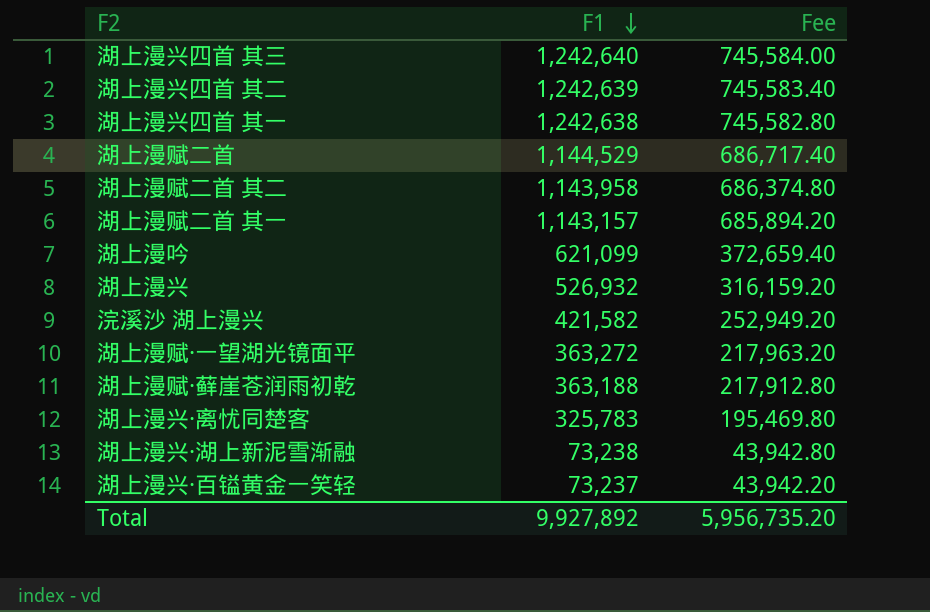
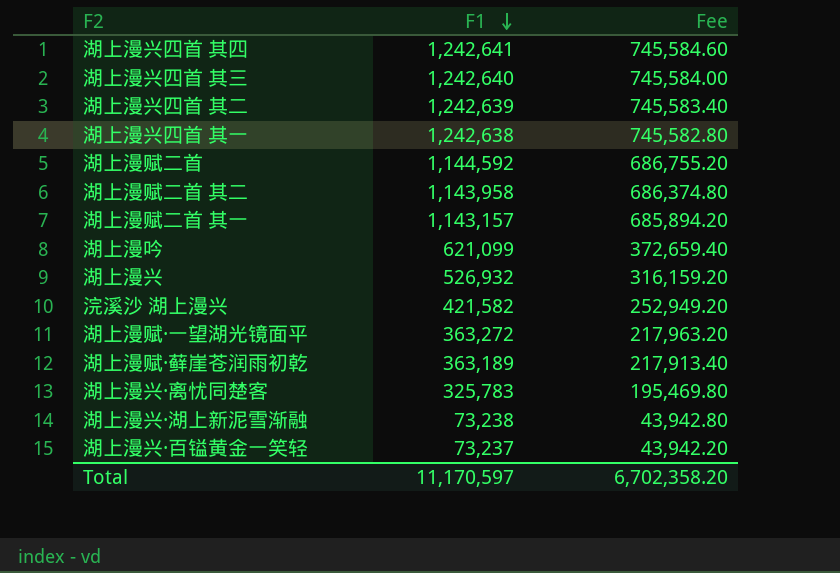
row 湖上漫兴四首 其四: none -> 1,242,641 | 745,584.60
湖上漫赋二首 | F1: 1,144,529 -> 1,144,592
湖上漫赋二首 | Fee: 686,717.40 -> 686,755.20
湖上漫赋·藓崖苍润雨初乾 | F1: 363,188 -> 363,189
湖上漫赋·藓崖苍润雨初乾 | Fee: 217,912.80 -> 217,913.40
Total | F1: 9,927,892 -> 11,170,597
Total | Fee: 5,956,735.20 -> 6,702,358.20

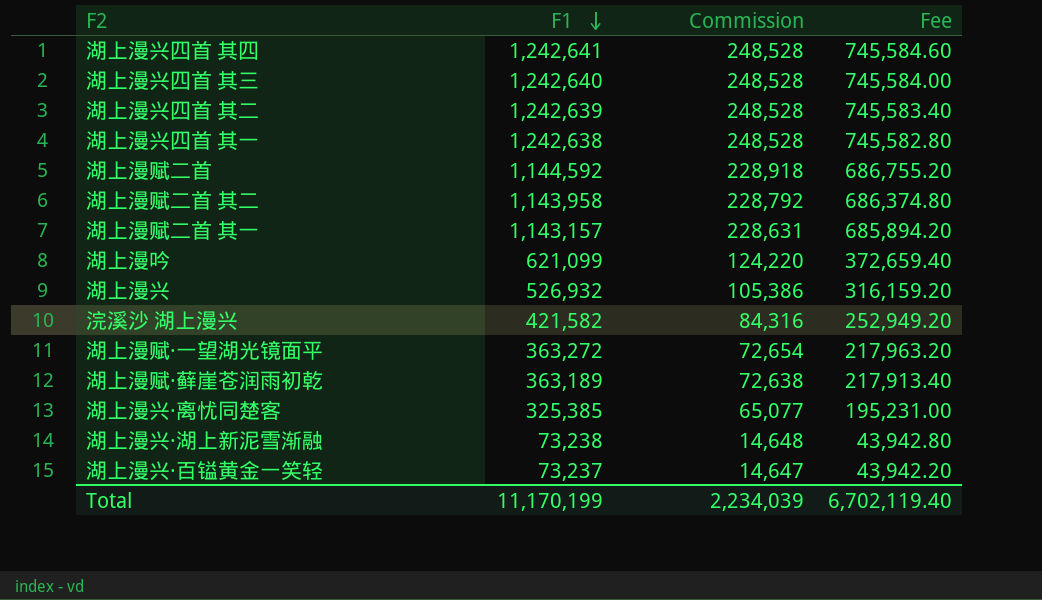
column Commission | formula: none -> [F1] * 0.2
湖上漫兴·离忧同楚客 | F1: 325,783 -> 325,385
湖上漫兴·离忧同楚客 | Fee: 195,469.80 -> 195,231.00
Total | F1: 11,170,597 -> 11,170,199
Total | Fee: 6,702,358.20 -> 6,702,119.40

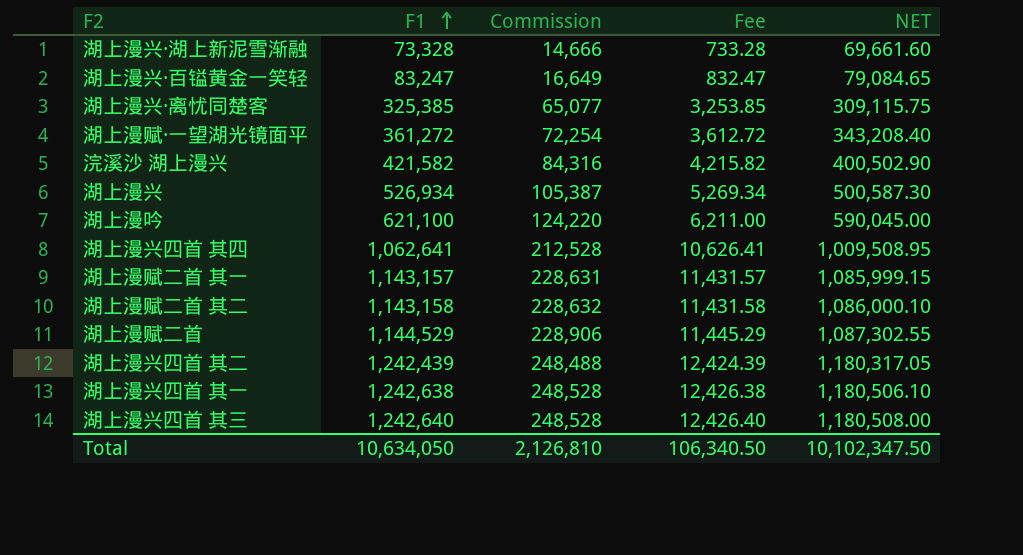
row order: F1 descending -> F1 ascending
column Fee | formula: [F1] * 0.6 -> [F1] * 0.01
column NET | formula: none -> [F1] * 0.95
row 湖上漫赋·藓崖苍润雨初乾: 363,189 | 72,638 | 217,913.40 -> none
湖上漫兴·湖上新泥雪渐融 | F1: 73,238 -> 73,328
湖上漫兴·湖上新泥雪渐融 | Commission: 14,648 -> 14,666
湖上漫兴·百镒黄金一笑轻 | F1: 73,237 -> 83,247
湖上漫兴·百镒黄金一笑轻 | Commission: 14,647 -> 16,649
湖上漫赋·一望湖光镜面平 | F1: 363,272 -> 361,272
湖上漫赋·一望湖光镜面平 | Commission: 72,654 -> 72,254
湖上漫兴 | F1: 526,932 -> 526,934
湖上漫兴 | Commission: 105,386 -> 105,387
湖上漫吟 | F1: 621,099 -> 621,100
湖上漫兴四首 其四 | F1: 1,242,641 -> 1,062,641
湖上漫兴四首 其四 | Commission: 248,528 -> 212,528
湖上漫赋二首 其二 | F1: 1,143,958 -> 1,143,158
湖上漫赋二首 其二 | Commission: 228,792 -> 228,632
湖上漫赋二首 | F1: 1,144,592 -> 1,144,529
湖上漫赋二首 | Commission: 228,918 -> 228,906
湖上漫兴四首 其二 | F1: 1,242,639 -> 1,242,439
湖上漫兴四首 其二 | Commission: 248,528 -> 248,488
Total | F1: 11,170,199 -> 10,634,050
Total | Commission: 2,234,039 -> 2,126,810
Total | Fee: 6,702,119.40 -> 106,340.50

